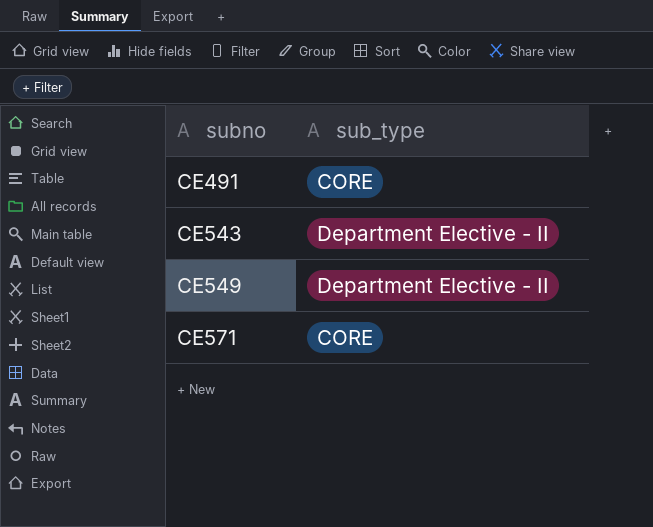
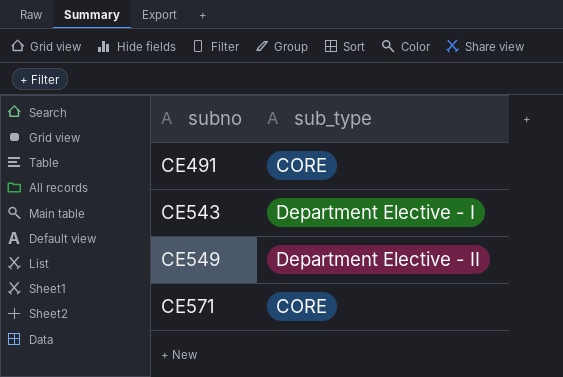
CE543 | sub_type: Department Elective - II -> Department Elective - I

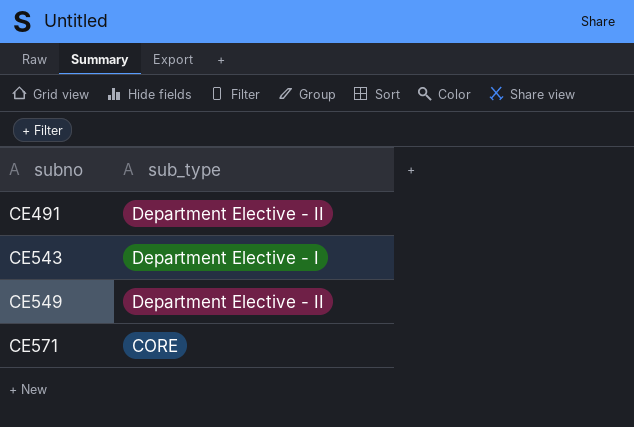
CE491 | sub_type: CORE -> Department Elective - II

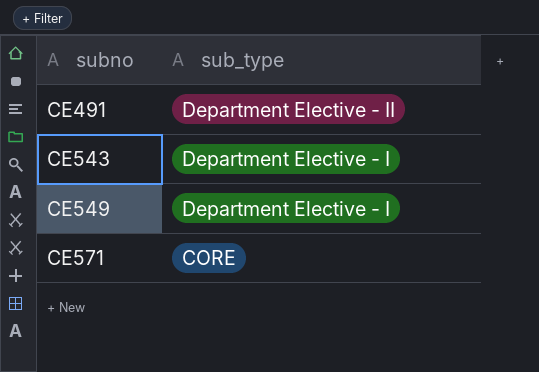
CE549 | sub_type: Department Elective - II -> Department Elective - I

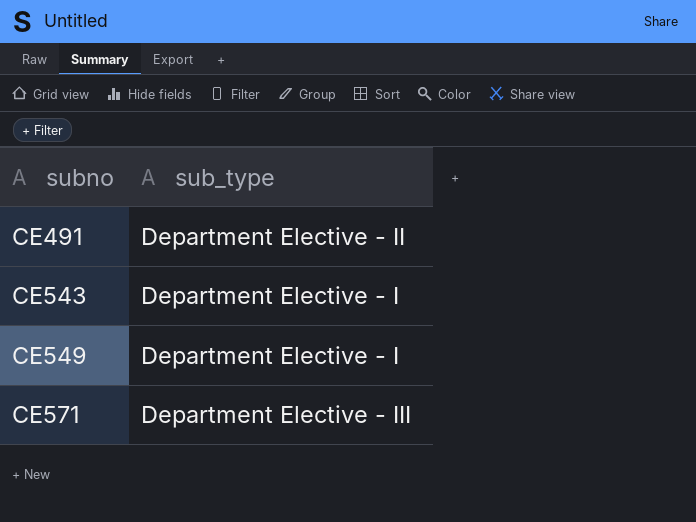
CE571 | sub_type: CORE -> Department Elective - III

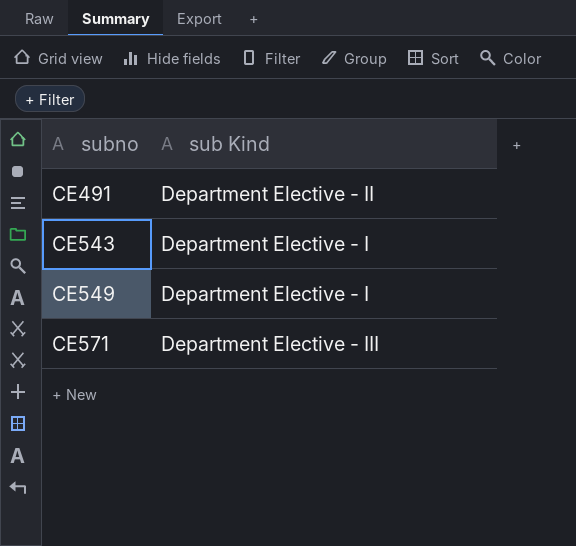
column name: sub_type -> sub Kind

